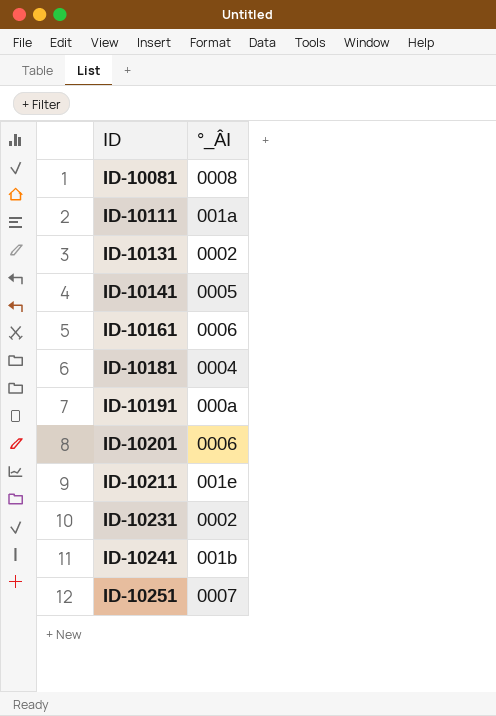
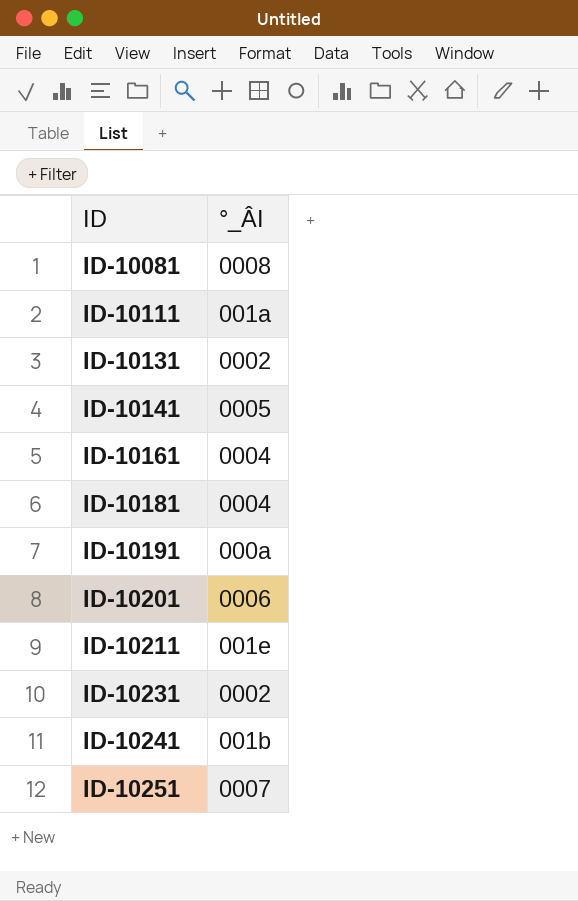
ID-10161 | °_ÂI: 0006 -> 0004

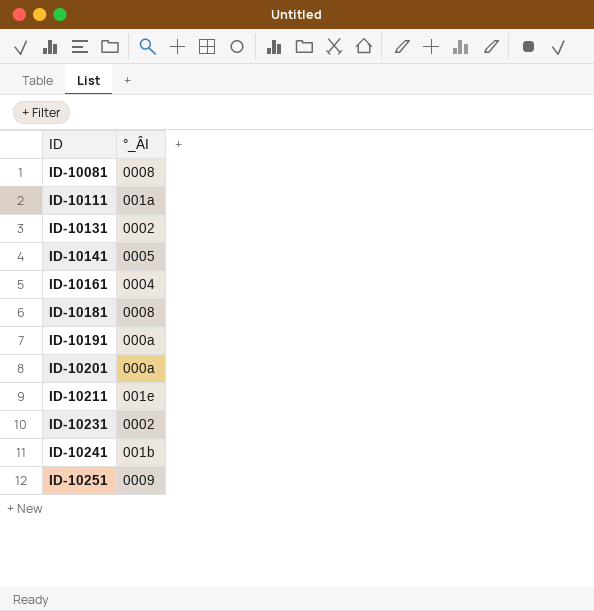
ID-10181 | °_ÂI: 0004 -> 0008
ID-10201 | °_ÂI: 0006 -> 000a
ID-10251 | °_ÂI: 0007 -> 0009

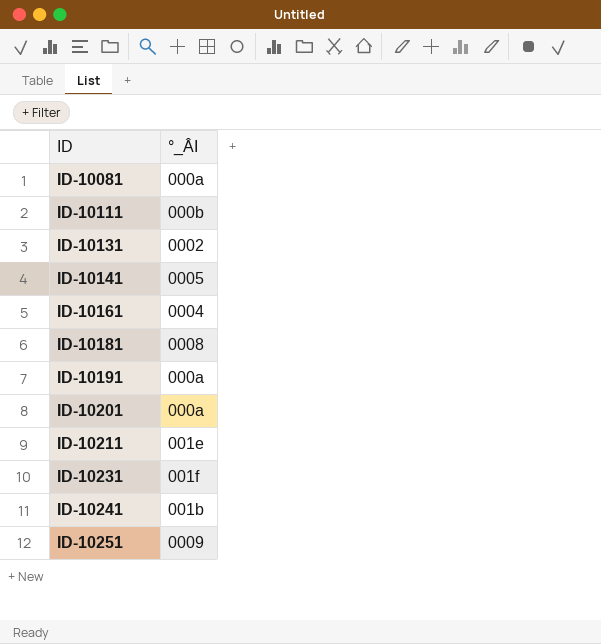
ID-10081 | °_ÂI: 0008 -> 000a
ID-10111 | °_ÂI: 001a -> 000b
ID-10231 | °_ÂI: 0002 -> 001f

